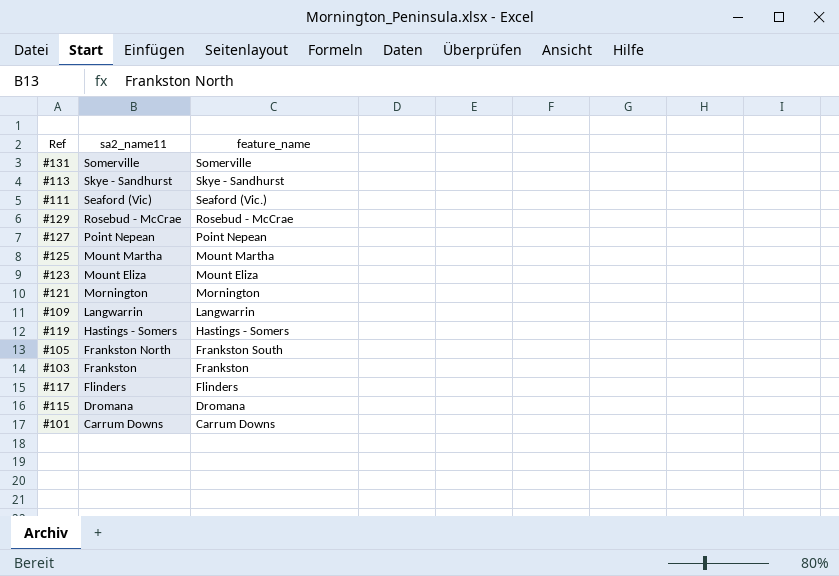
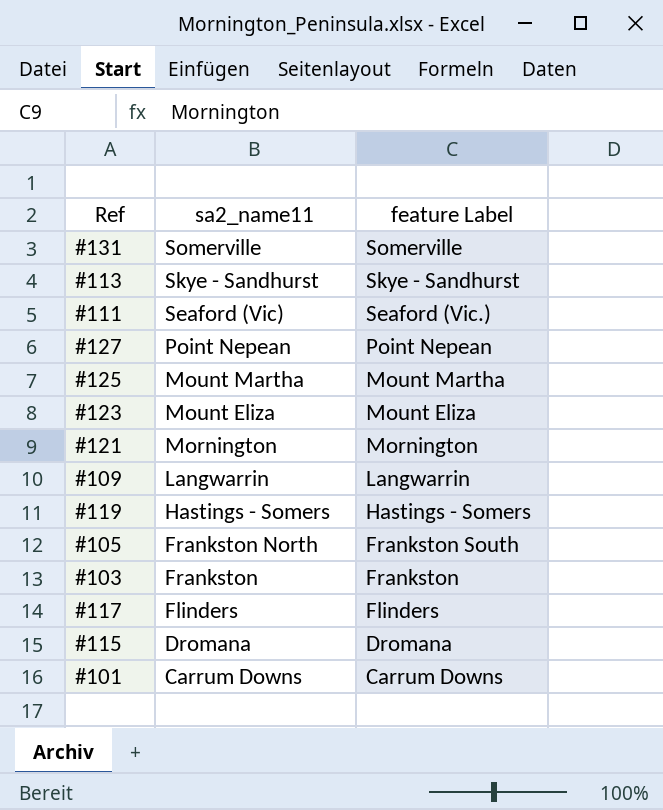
column name: feature_name -> feature Label
row #129: Rosebud - McCrae | Rosebud - McCrae -> none

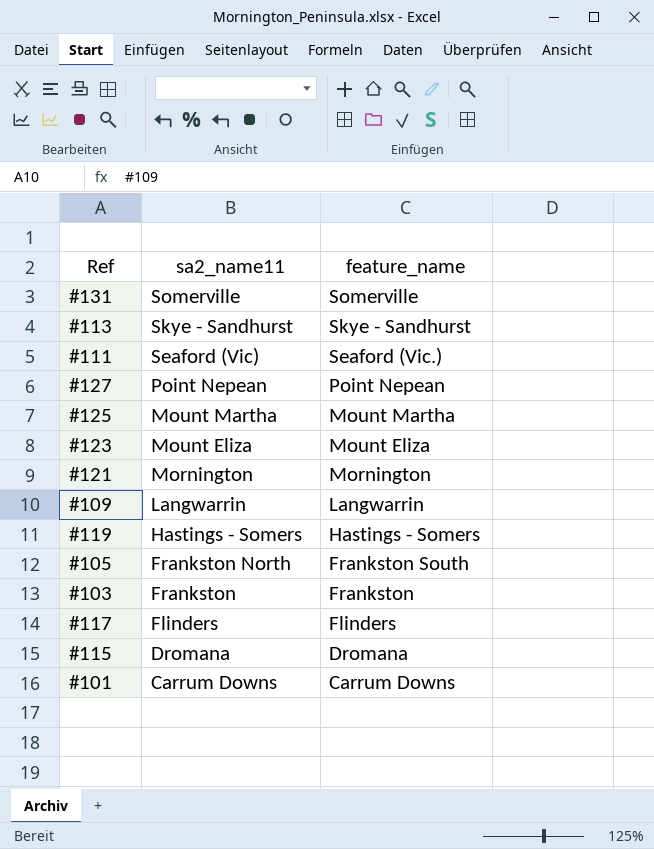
column name: feature Label -> feature_name

